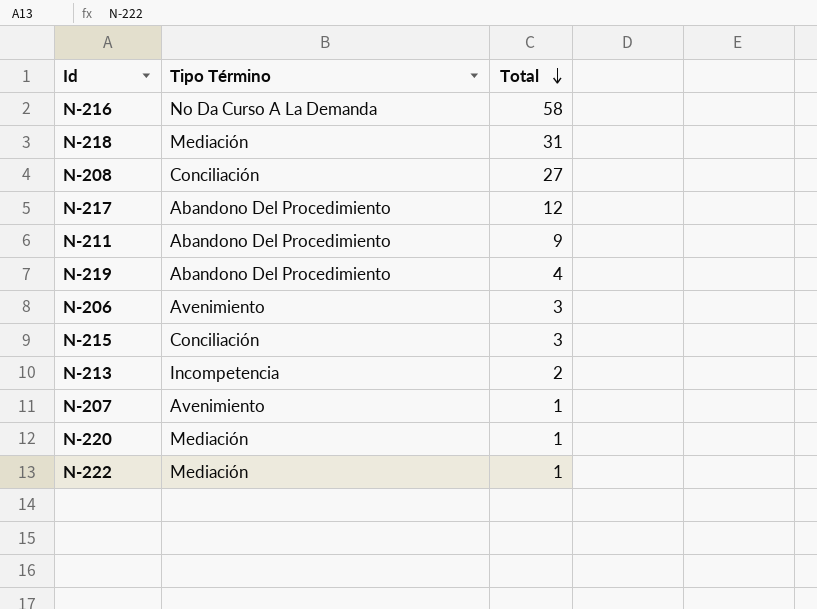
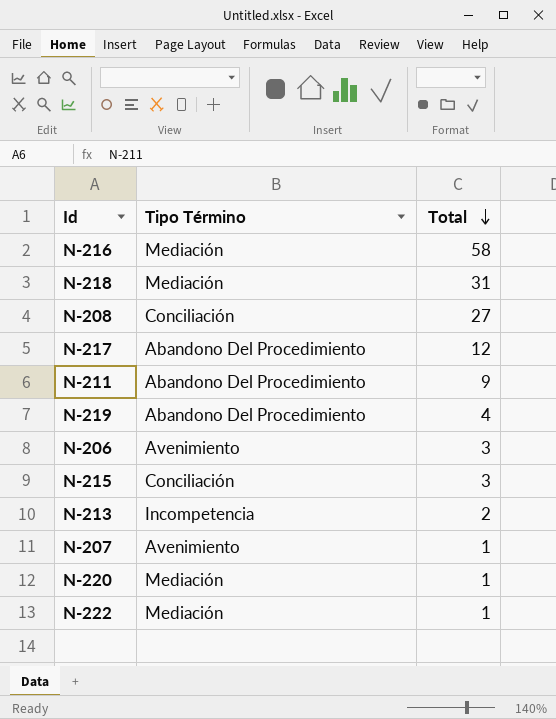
N-216 | Tipo Término: No Da Curso A La Demanda -> Mediación

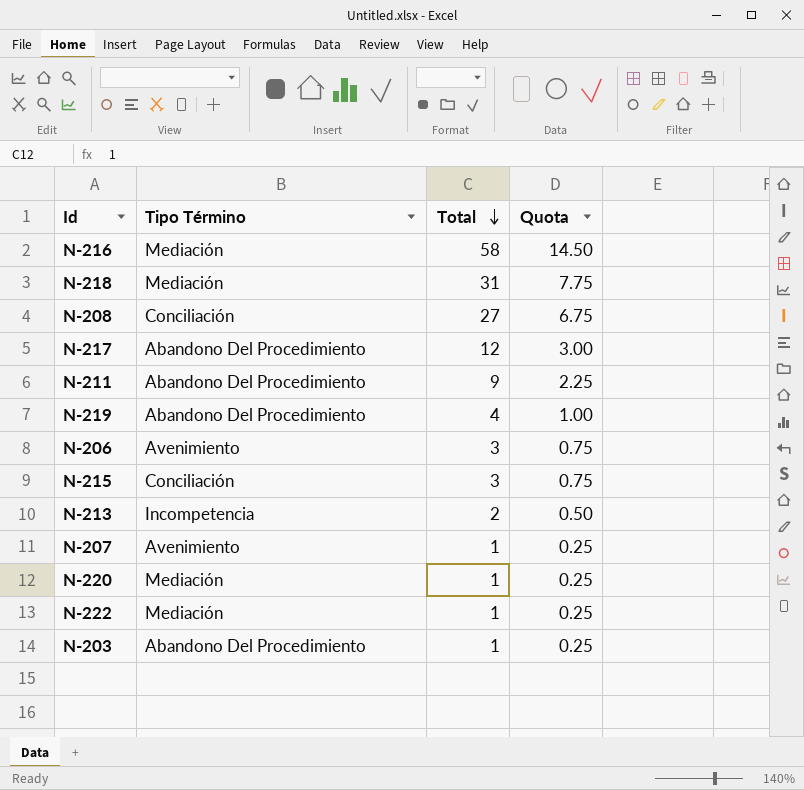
column Quota | formula: none -> [Total] * 0.25
row N-203: none -> Abandono Del Procedimiento | 1 | 0.25

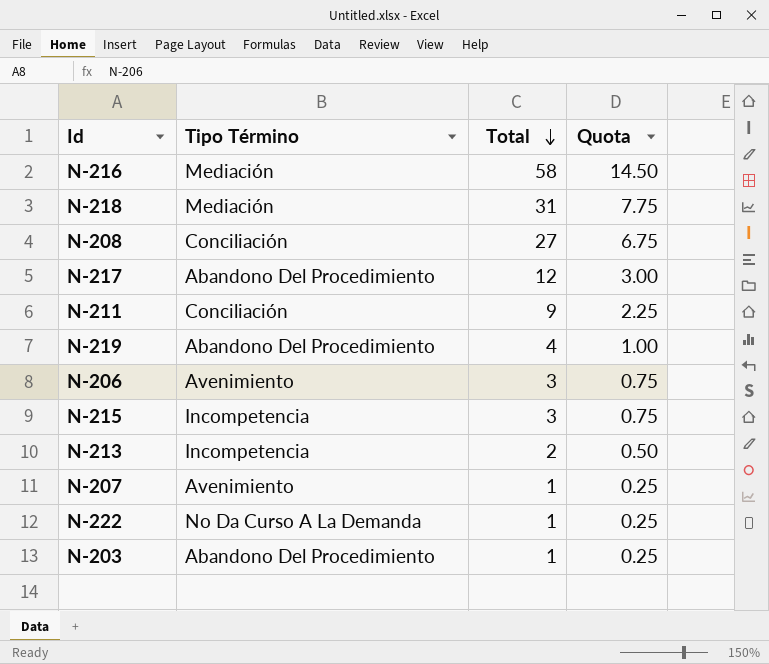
row N-220: Mediación | 1 | 0.25 -> none
N-211 | Tipo Término: Abandono Del Procedimiento -> Conciliación
N-215 | Tipo Término: Conciliación -> Incompetencia
N-222 | Tipo Término: Mediación -> No Da Curso A La Demanda

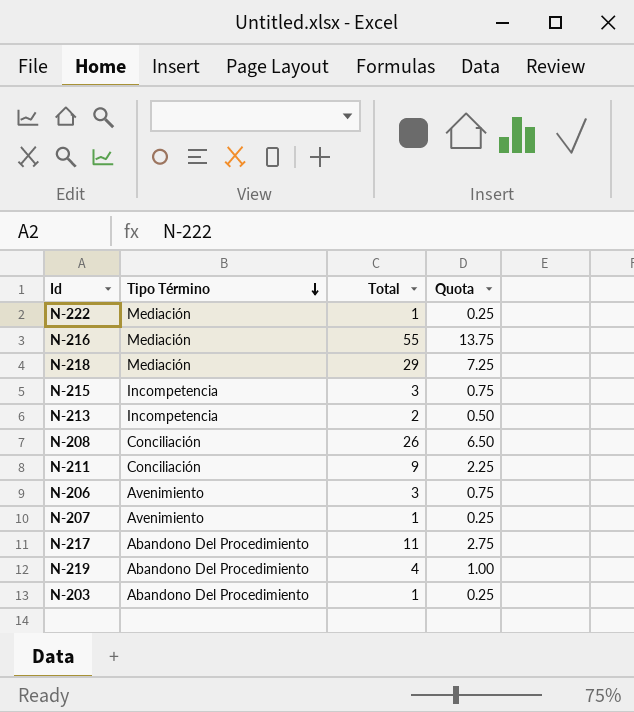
row order: Total descending -> Tipo Término descending
N-222 | Tipo Término: No Da Curso A La Demanda -> Mediación
N-216 | Total: 58 -> 55
N-216 | Quota: 14.50 -> 13.75
N-218 | Total: 31 -> 29
N-218 | Quota: 7.75 -> 7.25
N-208 | Total: 27 -> 26
N-208 | Quota: 6.75 -> 6.50
N-217 | Total: 12 -> 11
N-217 | Quota: 3.00 -> 2.75

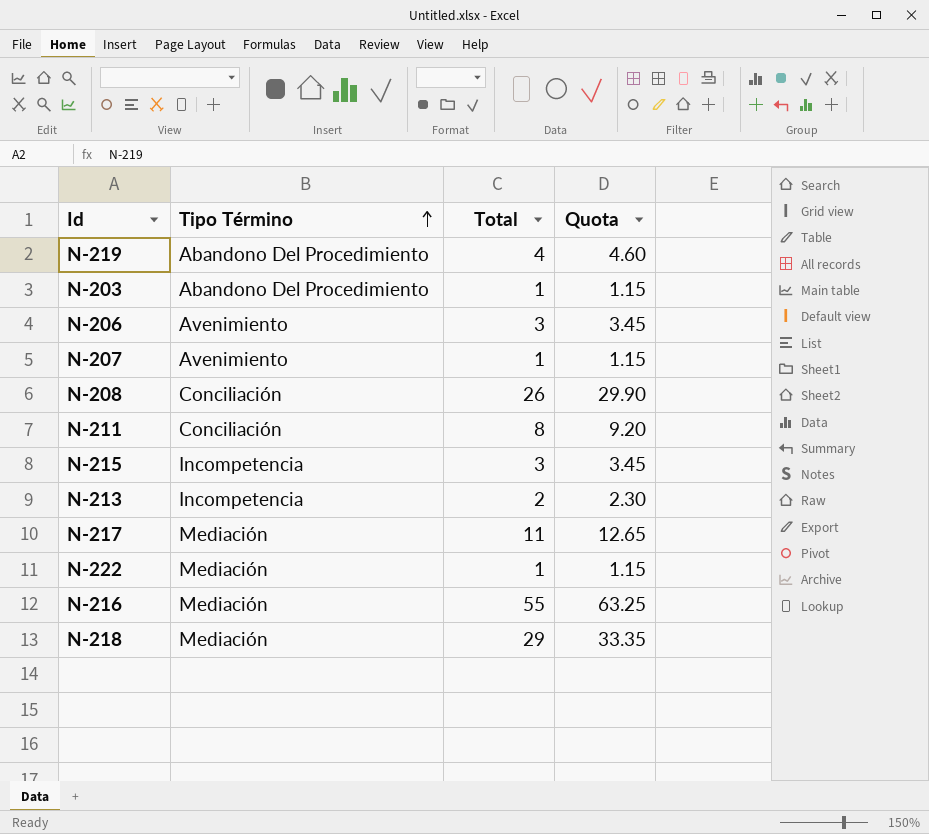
row order: Tipo Término descending -> Tipo Término ascending
column Quota | formula: [Total] * 0.25 -> [Total] * 1.15
N-211 | Total: 9 -> 8
N-217 | Tipo Término: Abandono Del Procedimiento -> Mediación

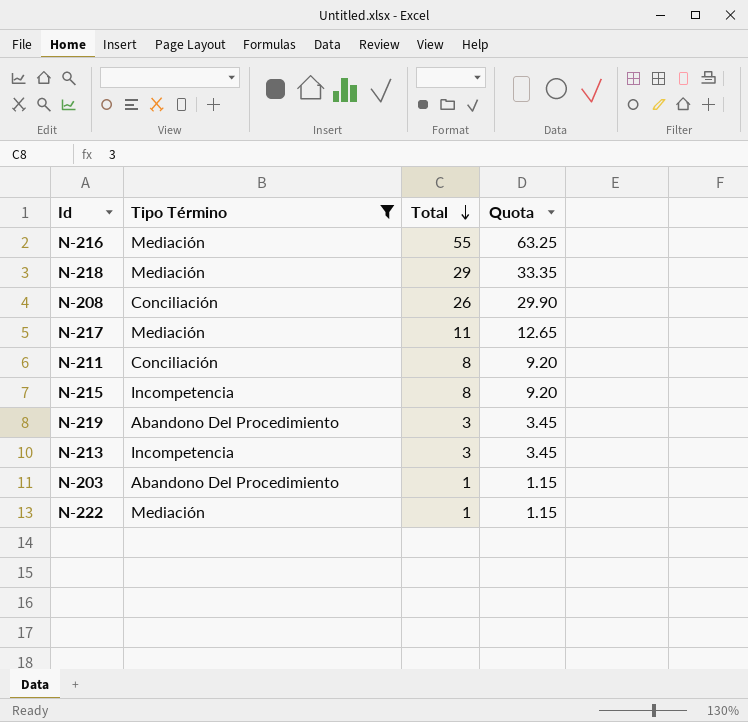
filter: none -> Tipo Término != Avenimiento
row order: Tipo Término ascending -> Total descending
N-215 | Total: 3 -> 8
N-215 | Quota: 3.45 -> 9.20
N-219 | Total: 4 -> 3
N-219 | Quota: 4.60 -> 3.45
N-213 | Total: 2 -> 3
N-213 | Quota: 2.30 -> 3.45

